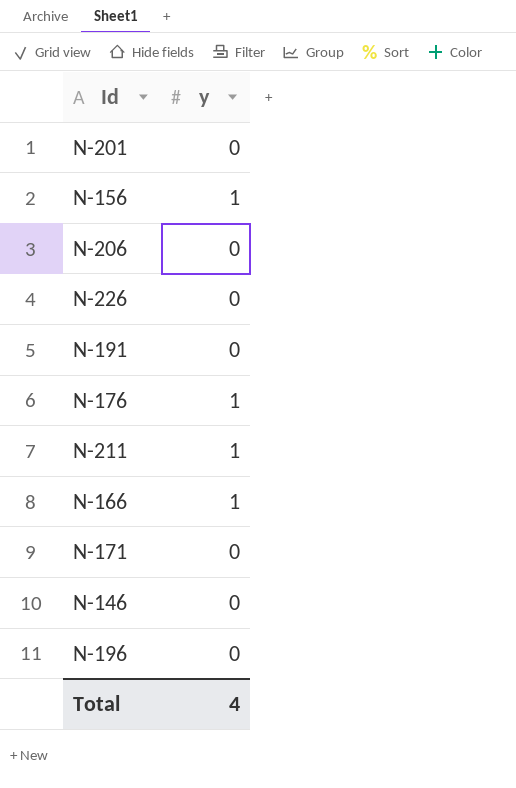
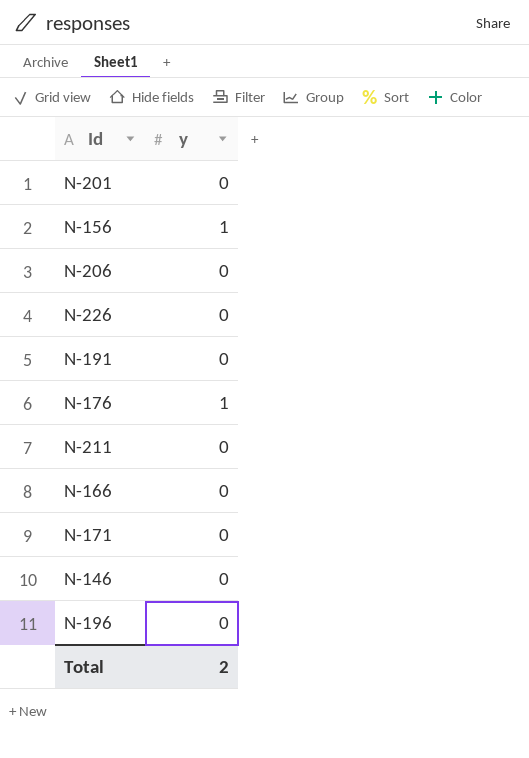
N-211 | y: 1 -> 0
N-166 | y: 1 -> 0
Total | y: 4 -> 2

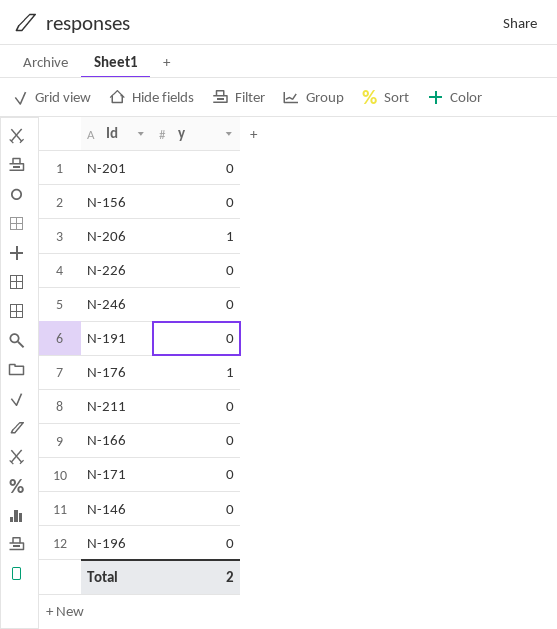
N-156 | y: 1 -> 0
N-206 | y: 0 -> 1
row N-246: none -> 0

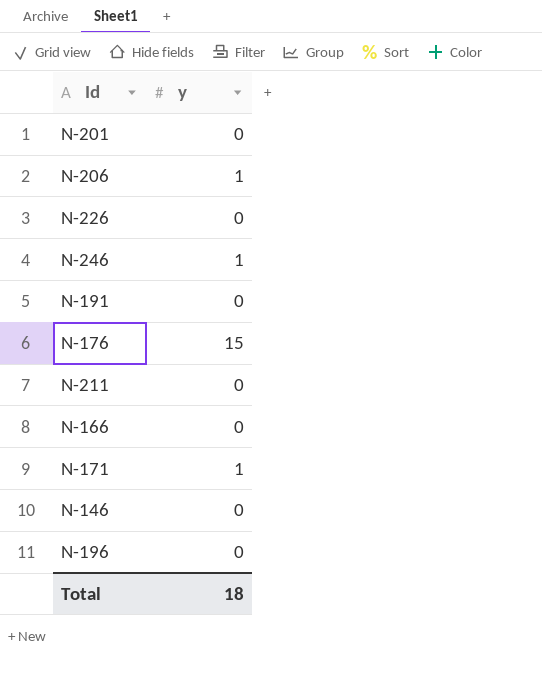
row N-156: 0 -> none
N-246 | y: 0 -> 1
N-176 | y: 1 -> 15
N-171 | y: 0 -> 1
Total | y: 2 -> 18

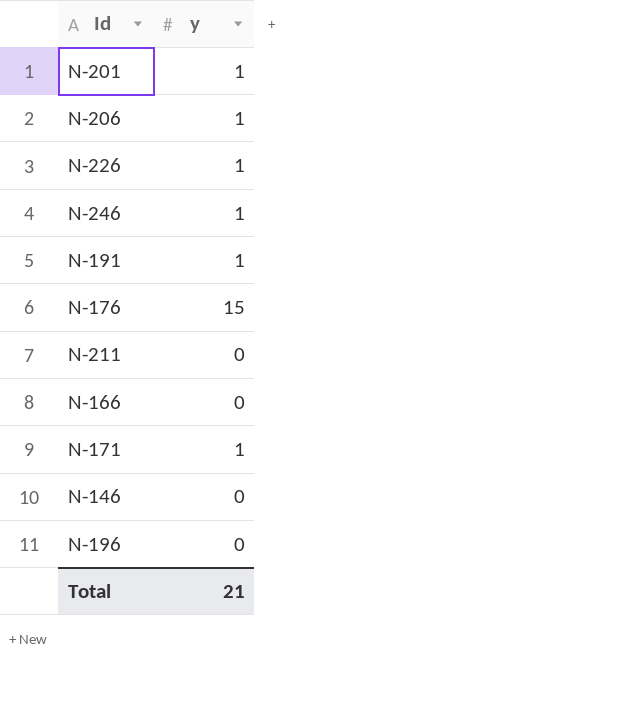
N-201 | y: 0 -> 1
N-226 | y: 0 -> 1
N-191 | y: 0 -> 1
Total | y: 18 -> 21

